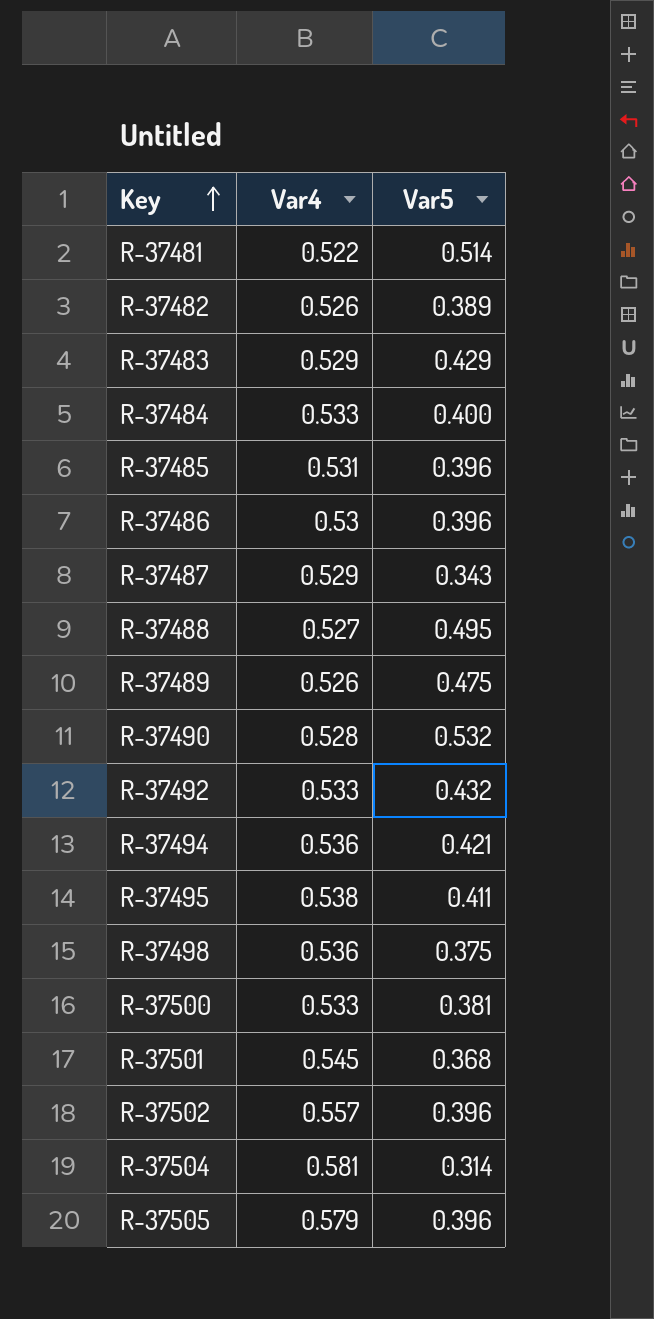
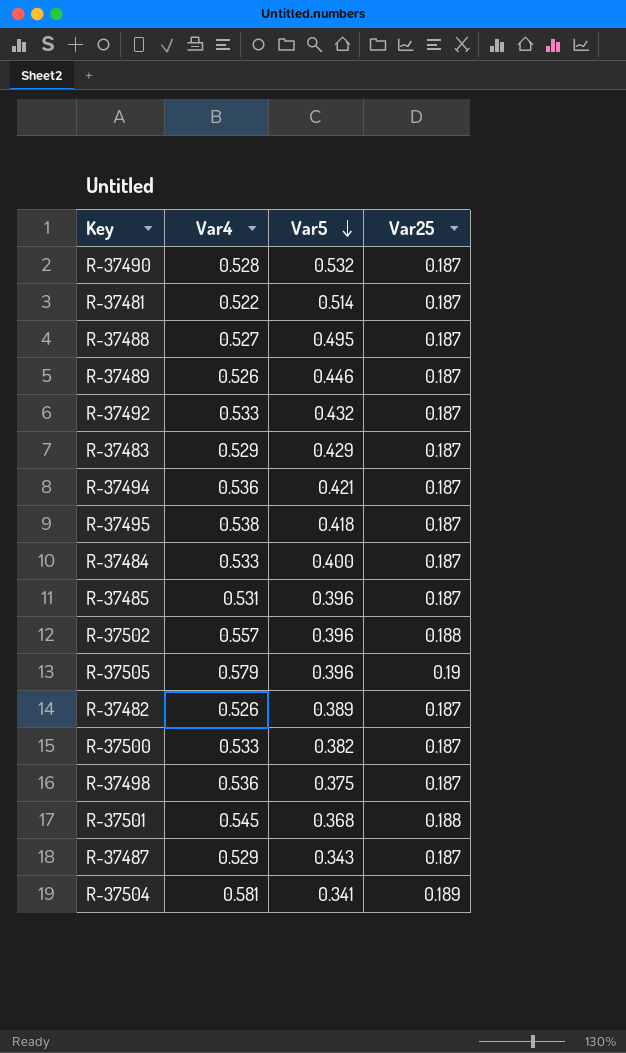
row order: Key ascending -> Var5 descending
column Var25 | position: none -> 4
row R-37486: 0.53 | 0.396 -> none
R-37489 | Var5: 0.475 -> 0.446
R-37495 | Var5: 0.411 -> 0.418
R-37500 | Var5: 0.381 -> 0.382
R-37504 | Var5: 0.314 -> 0.341

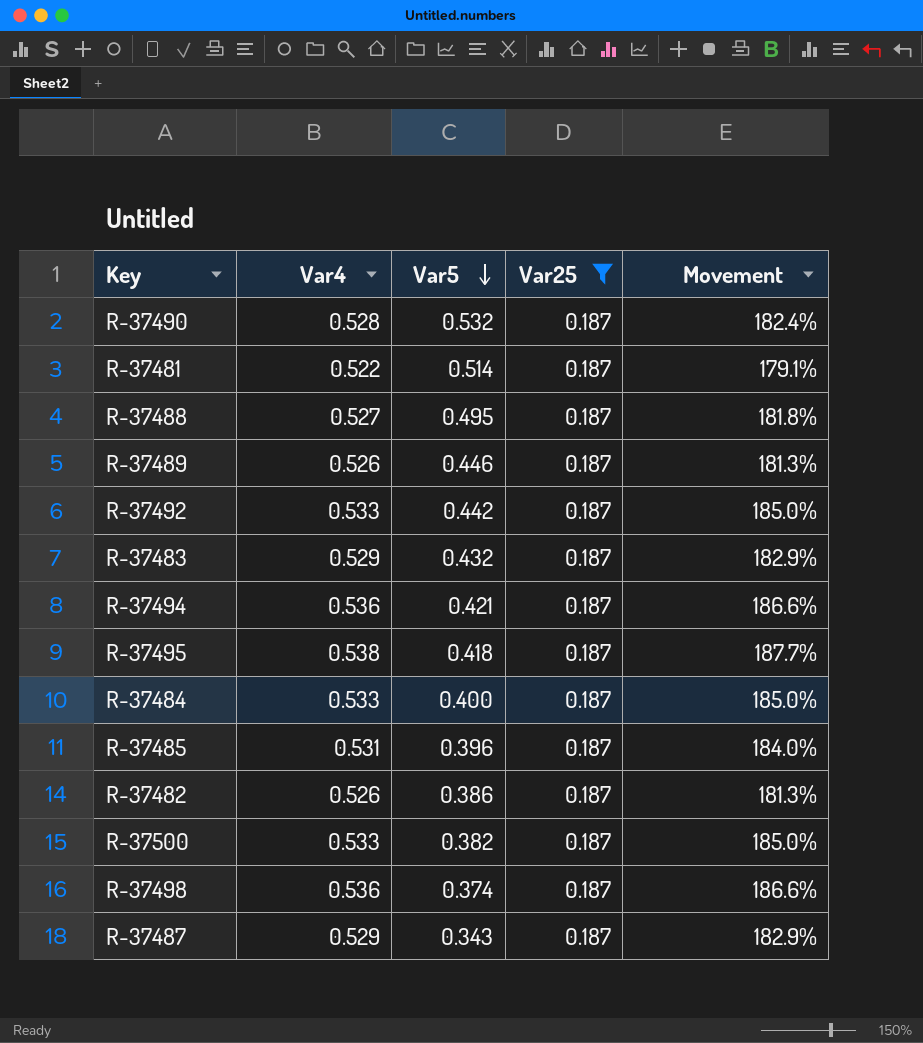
filter: none -> Var25 = 0.187
column Movement | formula: none -> ([Var4] - [Var25]) / [Var25]
R-37492 | Var5: 0.432 -> 0.442
R-37483 | Var5: 0.429 -> 0.432
R-37482 | Var5: 0.389 -> 0.386
R-37498 | Var5: 0.375 -> 0.374

